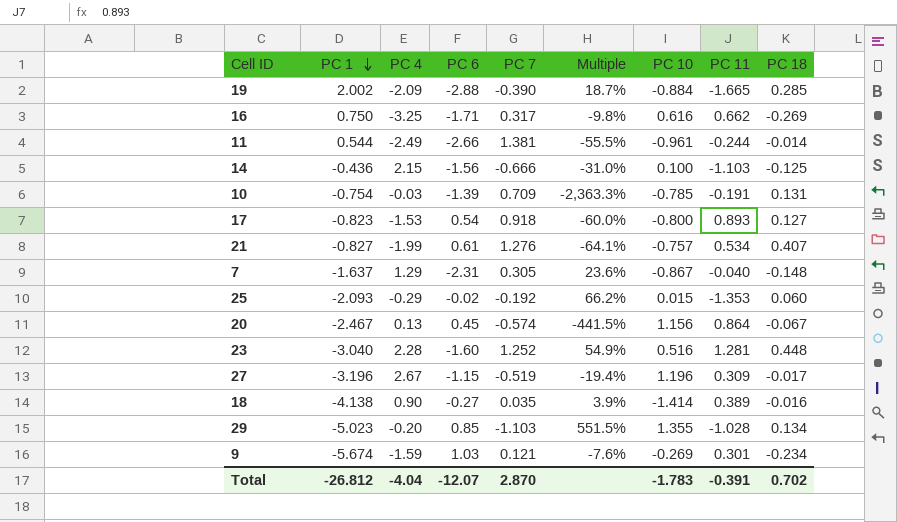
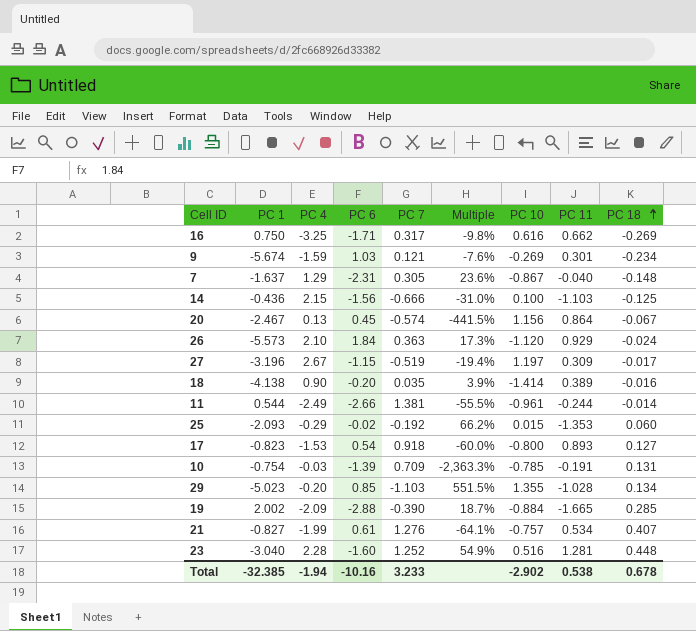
row order: PC 1 descending -> PC 18 ascending
row 26: none -> -5.573 | 2.10 | 1.84 | 0.363 | 17.3% | -1.120 | 0.929 | -0.024
27 | PC 10: 1.196 -> 1.197
18 | PC 6: -0.27 -> -0.20
Total | PC 1: -26.812 -> -32.385
Total | PC 4: -4.04 -> -1.94
Total | PC 6: -12.07 -> -10.16
Total | PC 7: 2.870 -> 3.233
Total | PC 10: -1.783 -> -2.902
Total | PC 11: -0.391 -> 0.538
Total | PC 18: 0.702 -> 0.678

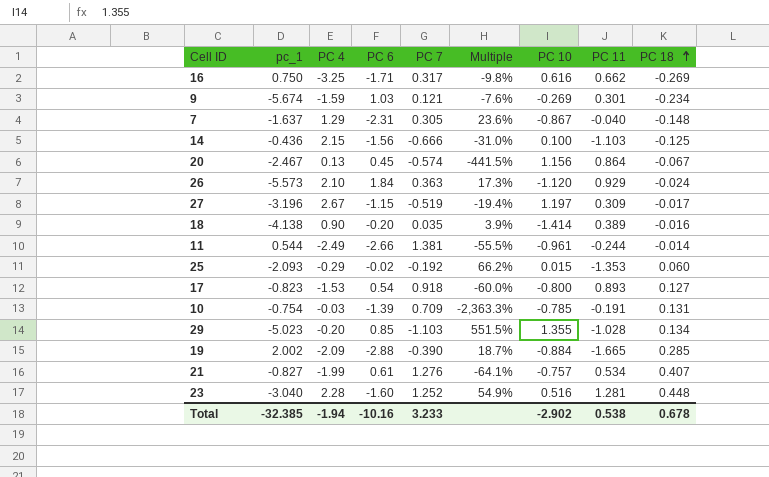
column name: PC 1 -> pc_1

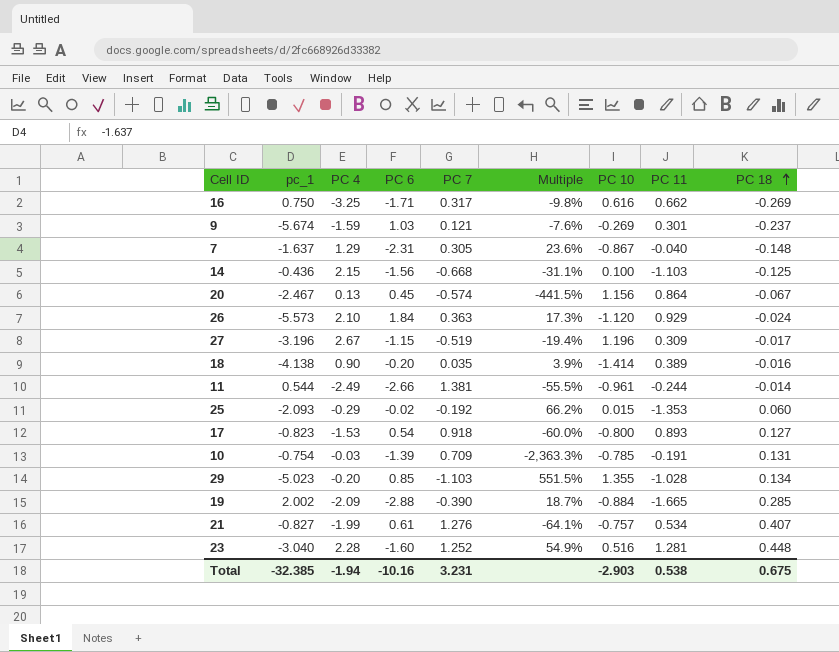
9 | PC 18: -0.234 -> -0.237
14 | PC 7: -0.666 -> -0.668
14 | Multiple: -31.0% -> -31.1%
27 | PC 10: 1.197 -> 1.196
Total | PC 7: 3.233 -> 3.231
Total | PC 10: -2.902 -> -2.903
Total | PC 18: 0.678 -> 0.675

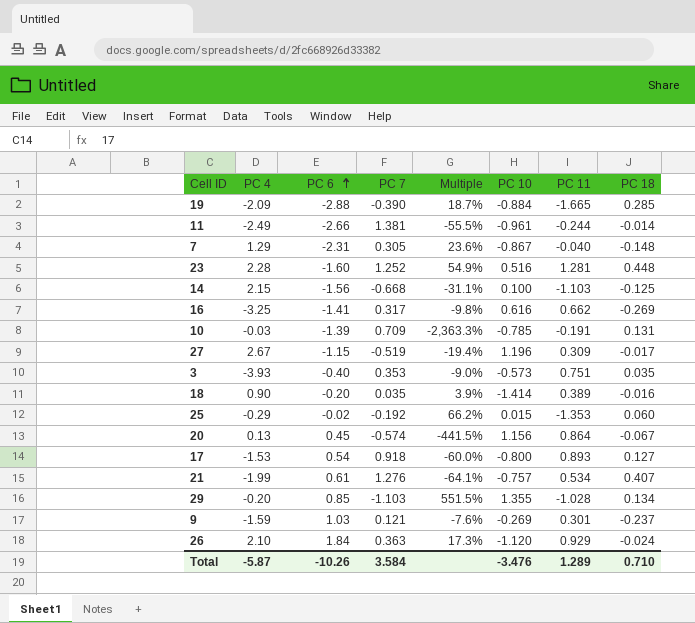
row order: PC 18 ascending -> PC 6 ascending
column pc_1 | position: 2 -> none
16 | PC 6: -1.71 -> -1.41
row 3: none -> -3.93 | -0.40 | 0.353 | -9.0% | -0.573 | 0.751 | 0.035
Total | PC 4: -1.94 -> -5.87
Total | PC 6: -10.16 -> -10.26
Total | PC 7: 3.231 -> 3.584
Total | PC 10: -2.903 -> -3.476
Total | PC 11: 0.538 -> 1.289
Total | PC 18: 0.675 -> 0.710

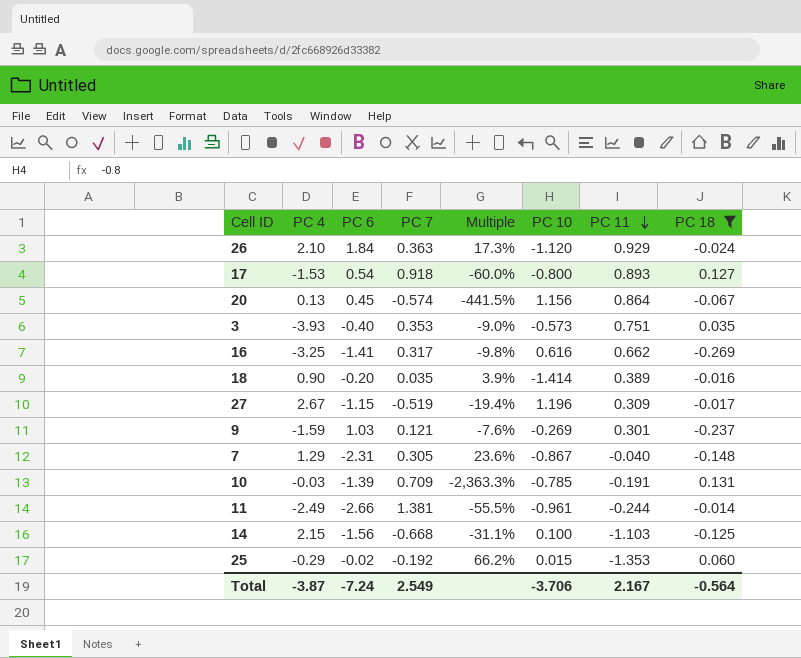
filter: none -> PC 18 <= 0.131
row order: PC 6 ascending -> PC 11 descending
Total | PC 4: -5.87 -> -3.87
Total | PC 6: -10.26 -> -7.24
Total | PC 7: 3.584 -> 2.549
Total | PC 10: -3.476 -> -3.706
Total | PC 11: 1.289 -> 2.167
Total | PC 18: 0.710 -> -0.564

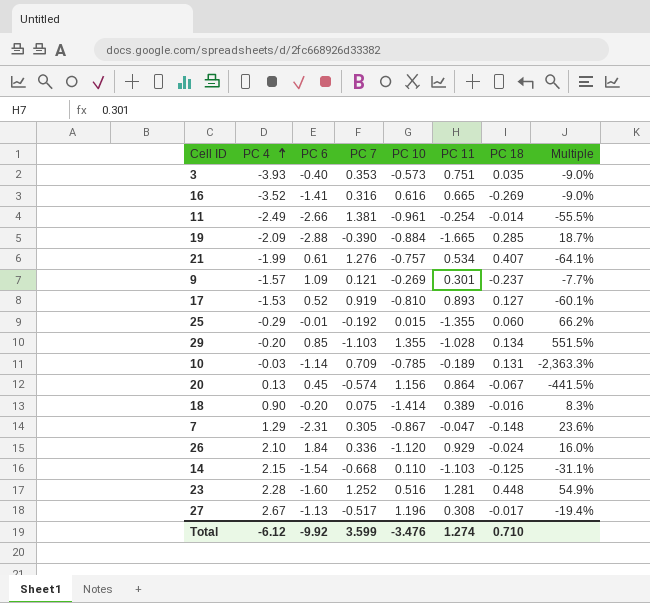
filter: PC 18 <= 0.131 -> none
row order: PC 11 descending -> PC 4 ascending
column Multiple | position: 5 -> 8
16 | PC 4: -3.25 -> -3.52
16 | PC 7: 0.317 -> 0.316
16 | PC 11: 0.662 -> 0.665
16 | Multiple: -9.8% -> -9.0%
11 | PC 11: -0.244 -> -0.254
9 | PC 4: -1.59 -> -1.57
9 | PC 6: 1.03 -> 1.09
9 | Multiple: -7.6% -> -7.7%
17 | PC 6: 0.54 -> 0.52
17 | PC 7: 0.918 -> 0.919
17 | PC 10: -0.800 -> -0.810
17 | Multiple: -60.0% -> -60.1%
25 | PC 6: -0.02 -> -0.01
25 | PC 11: -1.353 -> -1.355
10 | PC 6: -1.39 -> -1.14
10 | PC 11: -0.191 -> -0.189
18 | PC 7: 0.035 -> 0.075
18 | Multiple: 3.9% -> 8.3%
7 | PC 11: -0.040 -> -0.047
26 | PC 7: 0.363 -> 0.336
26 | Multiple: 17.3% -> 16.0%
14 | PC 6: -1.56 -> -1.54
14 | PC 10: 0.100 -> 0.110
27 | PC 6: -1.15 -> -1.13
27 | PC 7: -0.519 -> -0.517
27 | PC 11: 0.309 -> 0.308
Total | PC 4: -3.87 -> -6.12
Total | PC 6: -7.24 -> -9.92
Total | PC 7: 2.549 -> 3.599
Total | PC 10: -3.706 -> -3.476
Total | PC 11: 2.167 -> 1.274
Total | PC 18: -0.564 -> 0.710

